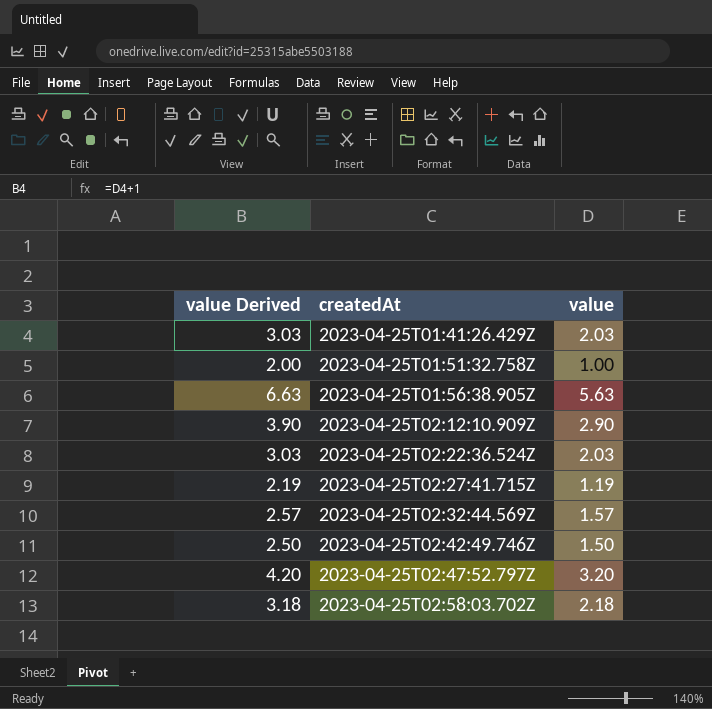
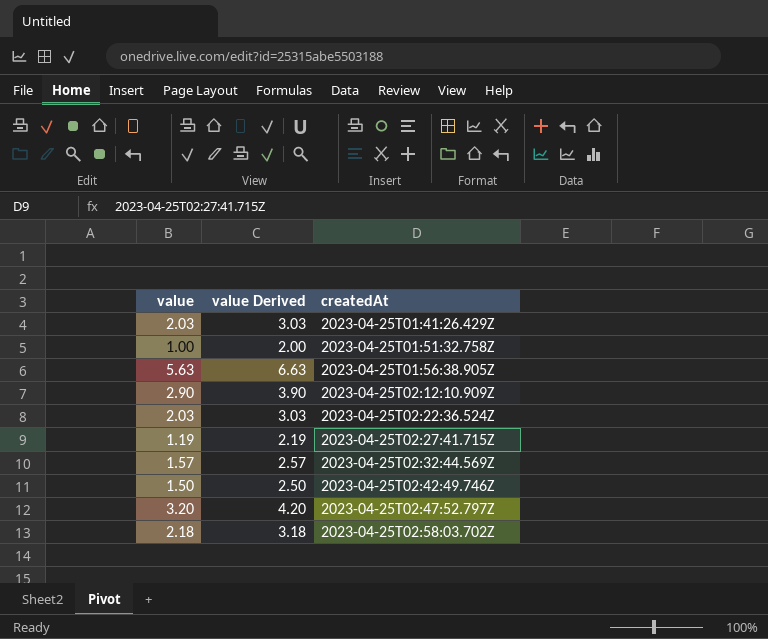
column value | position: 3 -> 1

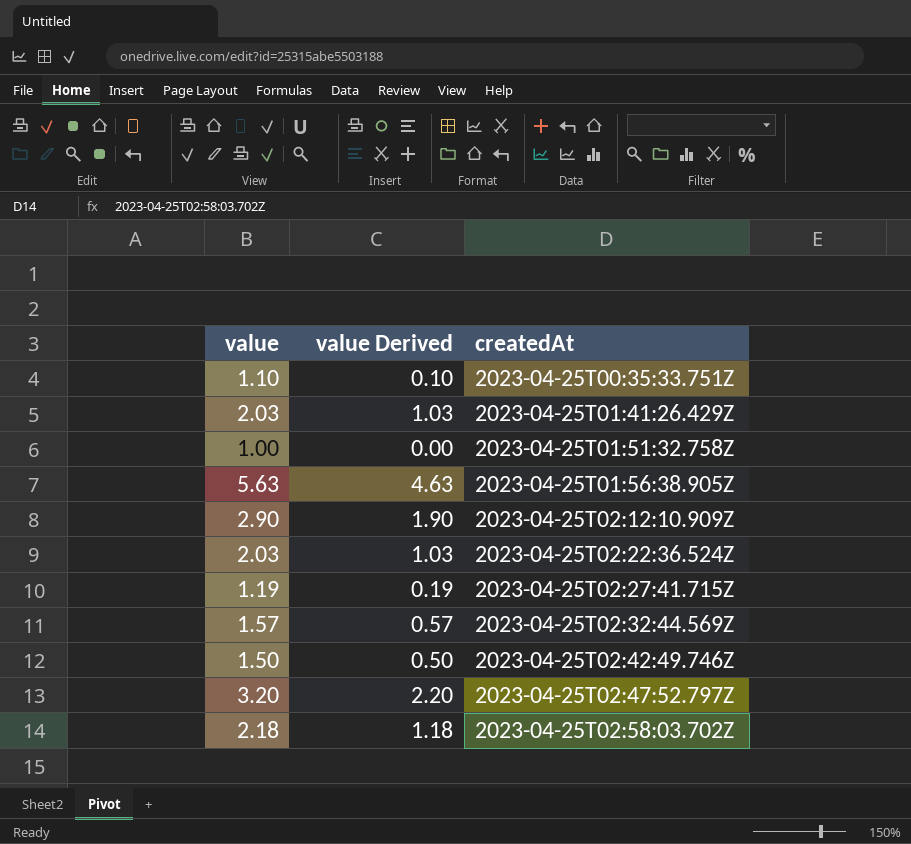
column value Derived | formula: [value] + 1 -> [value] - 1
row 2023-04-25T00:35:33.751Z: none -> 1.10 | 0.10

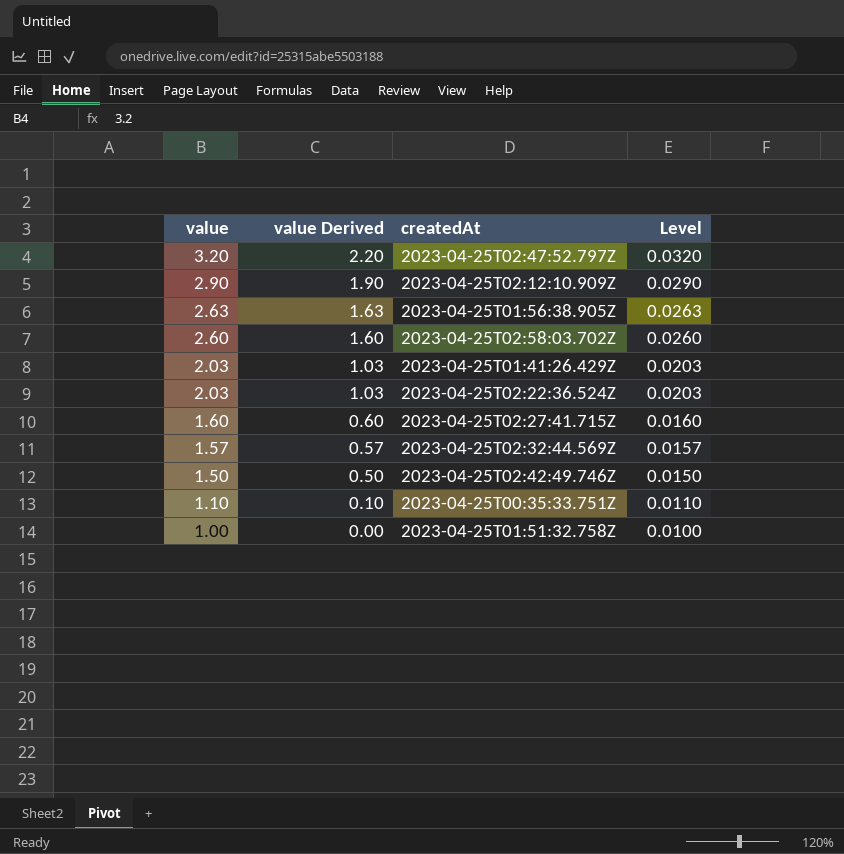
row order: createdAt ascending -> value descending
column Level | formula: none -> [value] * 0.01
2023-04-25T01:56:38.905Z | value: 5.63 -> 2.63
2023-04-25T01:56:38.905Z | value Derived: 4.63 -> 1.63
2023-04-25T02:58:03.702Z | value: 2.18 -> 2.60
2023-04-25T02:58:03.702Z | value Derived: 1.18 -> 1.60
2023-04-25T02:27:41.715Z | value: 1.19 -> 1.60
2023-04-25T02:27:41.715Z | value Derived: 0.19 -> 0.60

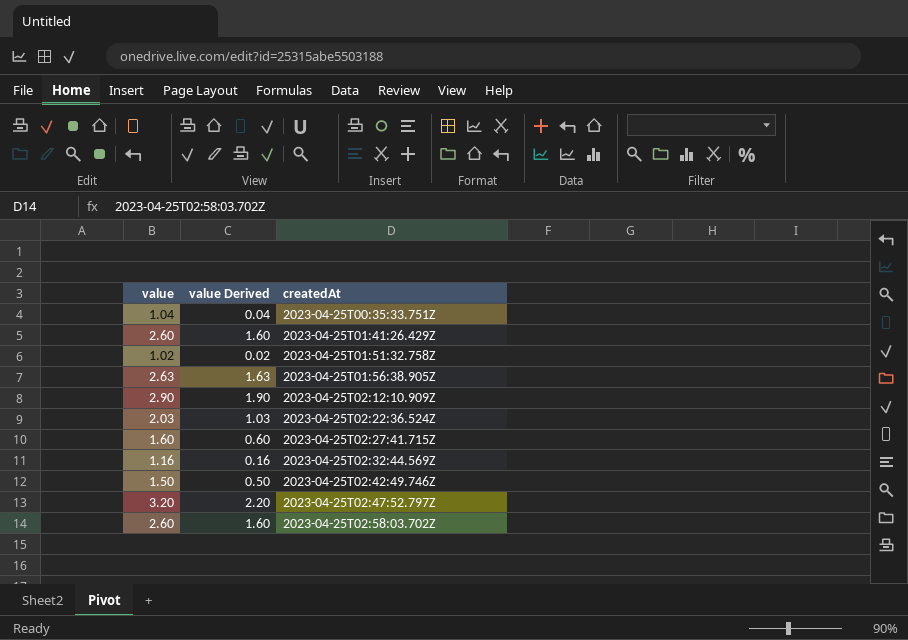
row order: value descending -> createdAt ascending
column Level | formula: [value] * 0.01 -> none
2023-04-25T00:35:33.751Z | value: 1.10 -> 1.04
2023-04-25T00:35:33.751Z | value Derived: 0.10 -> 0.04
2023-04-25T01:41:26.429Z | value: 2.03 -> 2.60
2023-04-25T01:41:26.429Z | value Derived: 1.03 -> 1.60
2023-04-25T01:51:32.758Z | value: 1.00 -> 1.02
2023-04-25T01:51:32.758Z | value Derived: 0.00 -> 0.02
2023-04-25T02:32:44.569Z | value: 1.57 -> 1.16
2023-04-25T02:32:44.569Z | value Derived: 0.57 -> 0.16

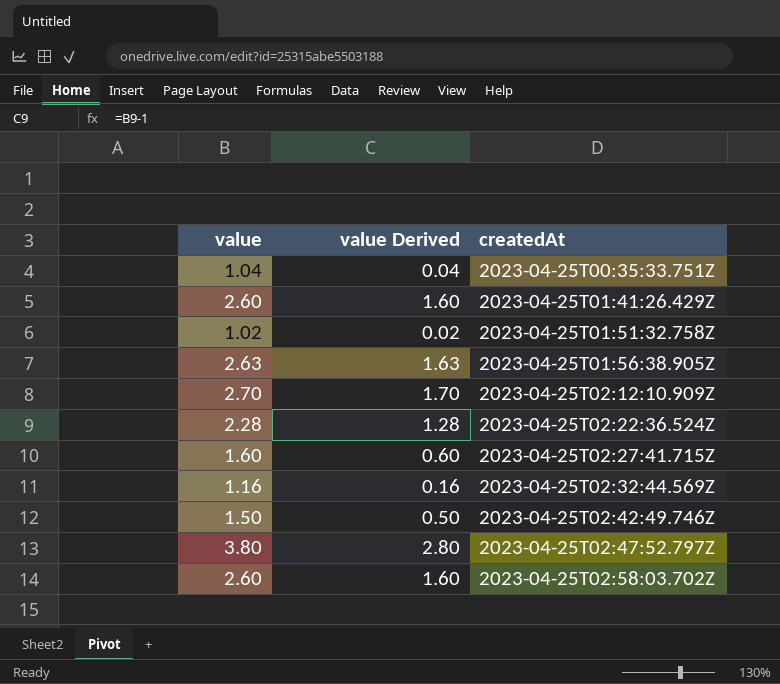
2023-04-25T02:12:10.909Z | value: 2.90 -> 2.70
2023-04-25T02:12:10.909Z | value Derived: 1.90 -> 1.70
2023-04-25T02:22:36.524Z | value: 2.03 -> 2.28
2023-04-25T02:22:36.524Z | value Derived: 1.03 -> 1.28
2023-04-25T02:47:52.797Z | value: 3.20 -> 3.80
2023-04-25T02:47:52.797Z | value Derived: 2.20 -> 2.80

